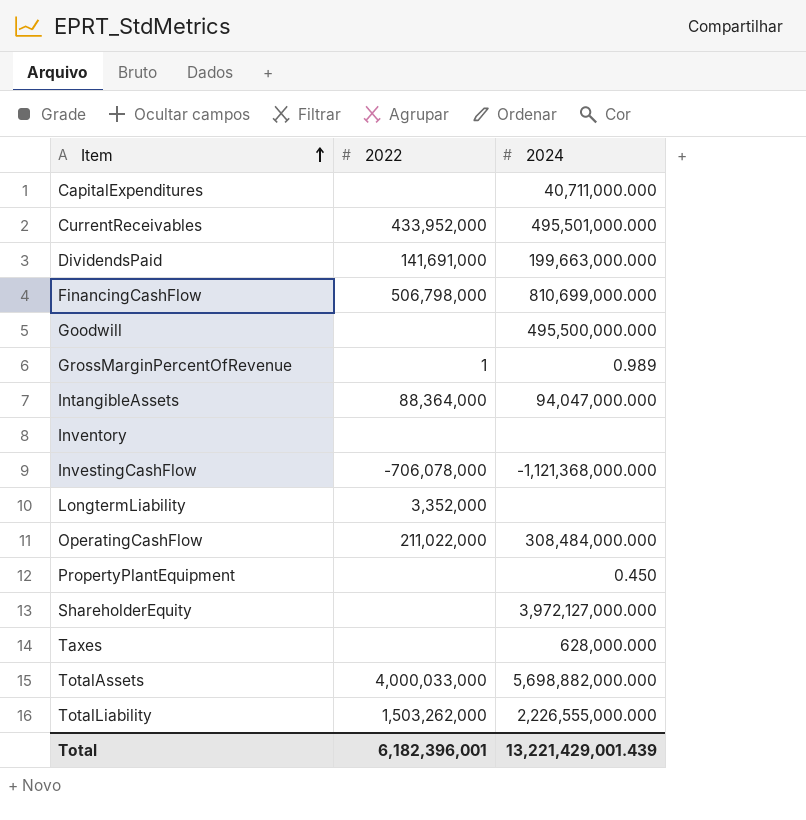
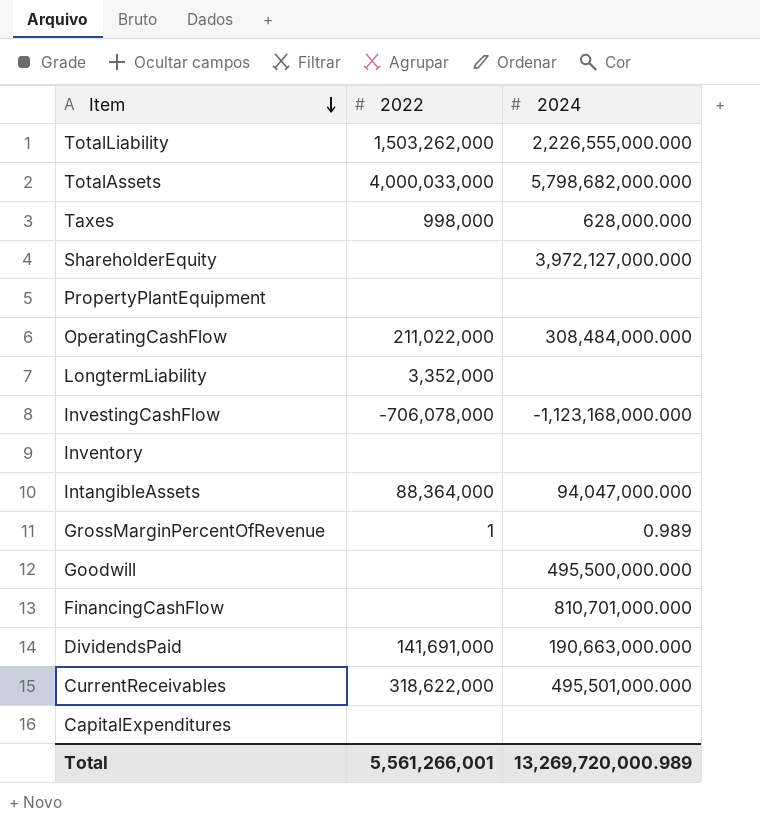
row order: Item ascending -> Item descending
TotalAssets | 2024: 5,698,882,000.000 -> 5,798,682,000.000
Taxes | 2022: none -> 998,000
PropertyPlantEquipment | 2024: 0.450 -> none
InvestingCashFlow | 2024: -1,121,368,000.000 -> -1,123,168,000.000
FinancingCashFlow | 2022: 506,798,000 -> none
FinancingCashFlow | 2024: 810,699,000.000 -> 810,701,000.000
DividendsPaid | 2024: 199,663,000.000 -> 190,663,000.000
CurrentReceivables | 2022: 433,952,000 -> 318,622,000
CapitalExpenditures | 2024: 40,711,000.000 -> none
Total | 2022: 6,182,396,001 -> 5,561,266,001
Total | 2024: 13,221,429,001.439 -> 13,269,720,000.989

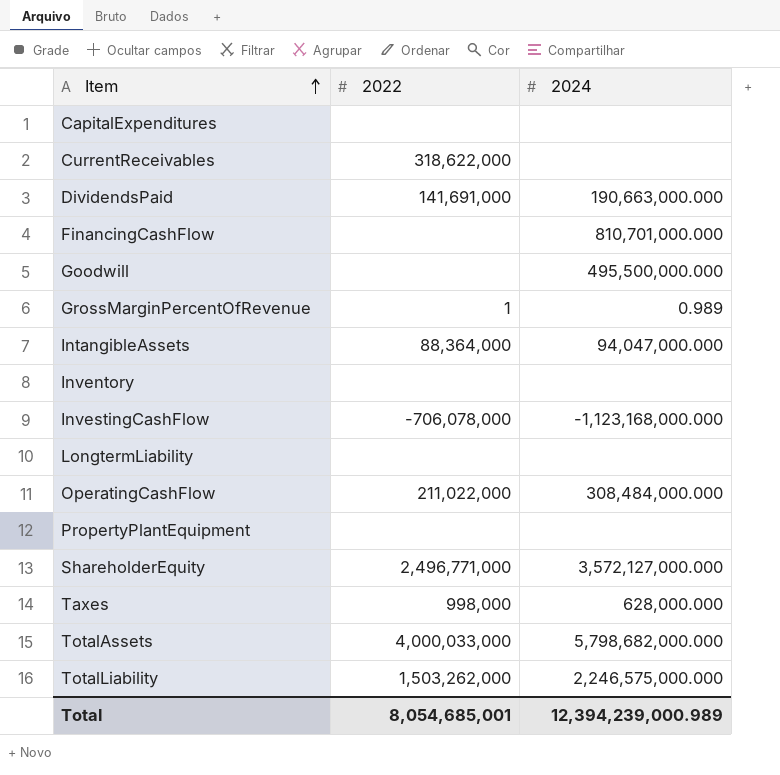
row order: Item descending -> Item ascending
CurrentReceivables | 2024: 495,501,000.000 -> none
LongtermLiability | 2022: 3,352,000 -> none
ShareholderEquity | 2022: none -> 2,496,771,000
ShareholderEquity | 2024: 3,972,127,000.000 -> 3,572,127,000.000
TotalLiability | 2024: 2,226,555,000.000 -> 2,246,575,000.000
Total | 2022: 5,561,266,001 -> 8,054,685,001
Total | 2024: 13,269,720,000.989 -> 12,394,239,000.989

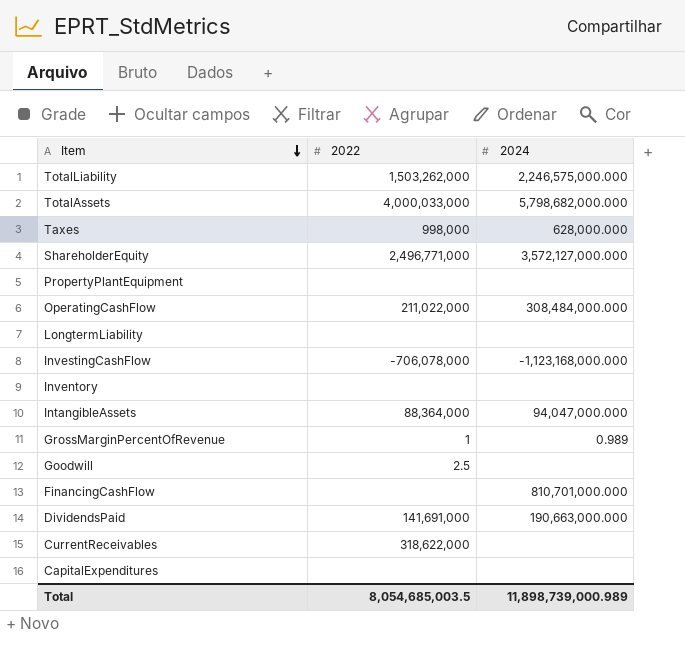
row order: Item ascending -> Item descending
Goodwill | 2022: none -> 2.5
Goodwill | 2024: 495,500,000.000 -> none
Total | 2022: 8,054,685,001 -> 8,054,685,003.5
Total | 2024: 12,394,239,000.989 -> 11,898,739,000.989

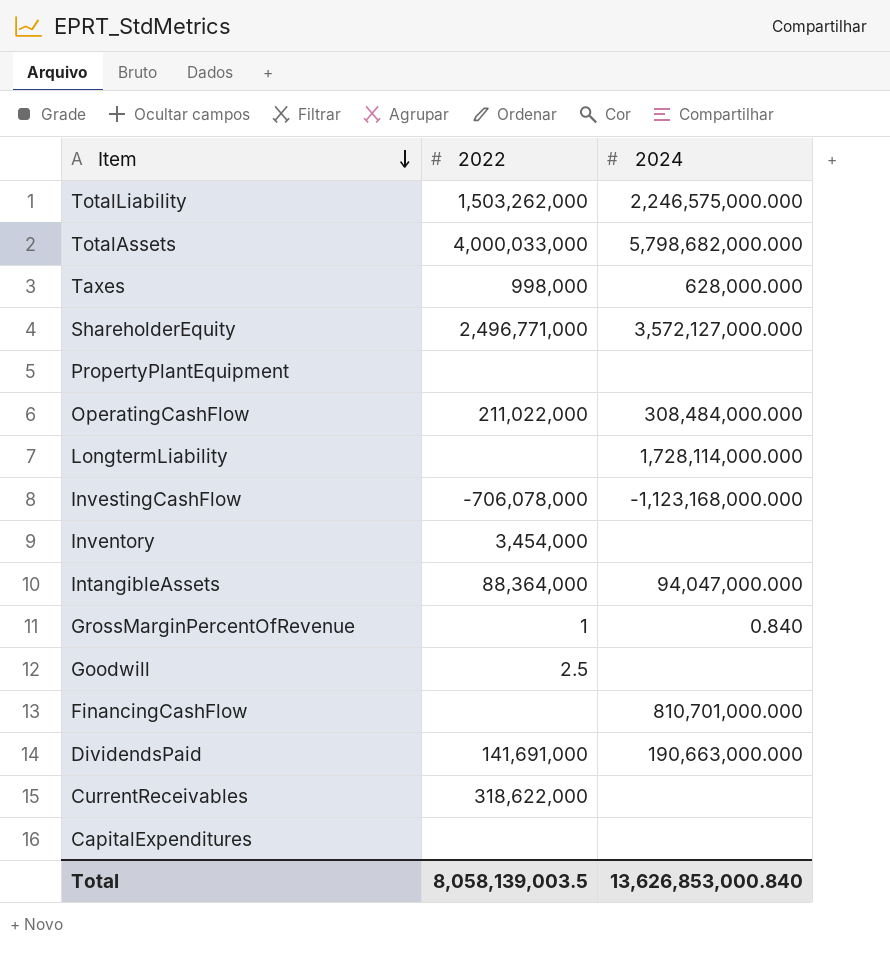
LongtermLiability | 2024: none -> 1,728,114,000.000
Inventory | 2022: none -> 3,454,000
GrossMarginPercentOfRevenue | 2024: 0.989 -> 0.840
Total | 2022: 8,054,685,003.5 -> 8,058,139,003.5
Total | 2024: 11,898,739,000.989 -> 13,626,853,000.840

